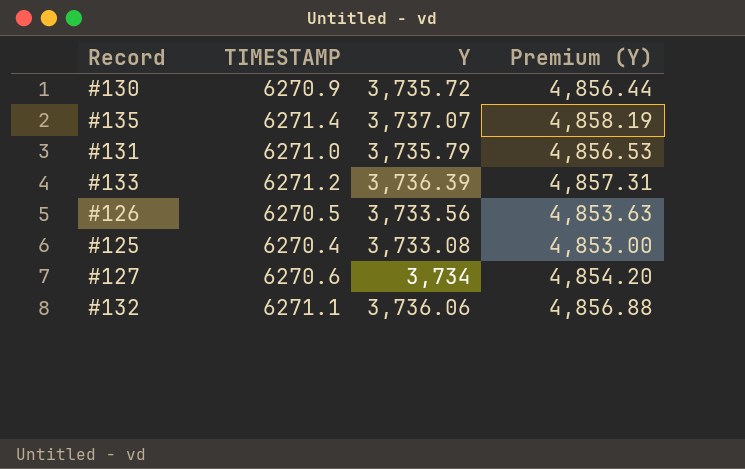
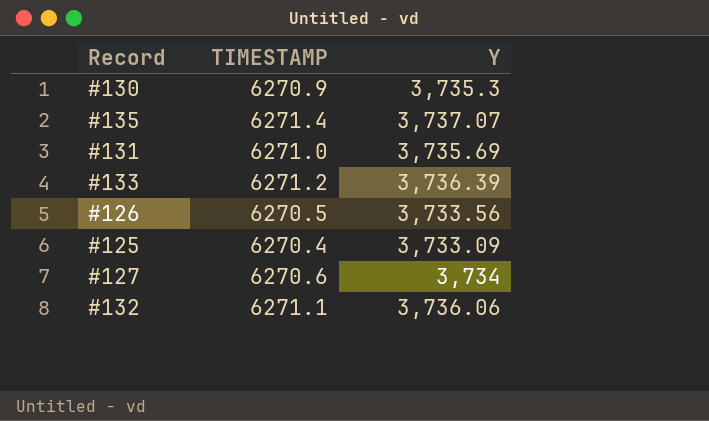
column Premium (Y) | formula: [Y] * 1.3 -> none
#130 | Y: 3,735.72 -> 3,735.3
#131 | Y: 3,735.79 -> 3,735.69
#125 | Y: 3,733.08 -> 3,733.09

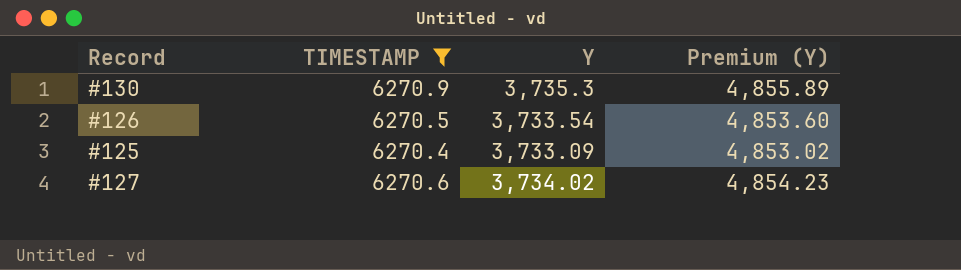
filter: none -> TIMESTAMP <= 6270.9
column Premium (Y) | formula: none -> [Y] * 1.3
#126 | Y: 3,733.56 -> 3,733.54
#127 | Y: 3,734 -> 3,734.02

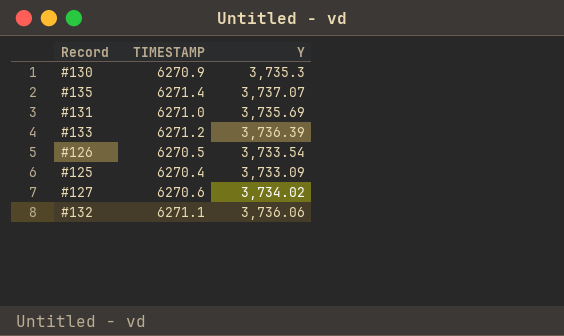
filter: TIMESTAMP <= 6270.9 -> none
column Premium (Y) | formula: [Y] * 1.3 -> none

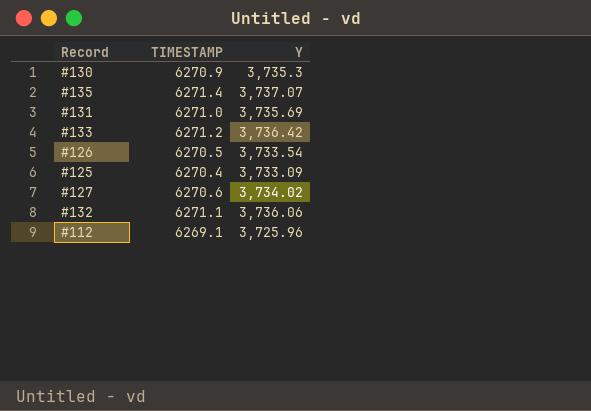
#133 | Y: 3,736.39 -> 3,736.42
row #112: none -> 6269.1 | 3,725.96

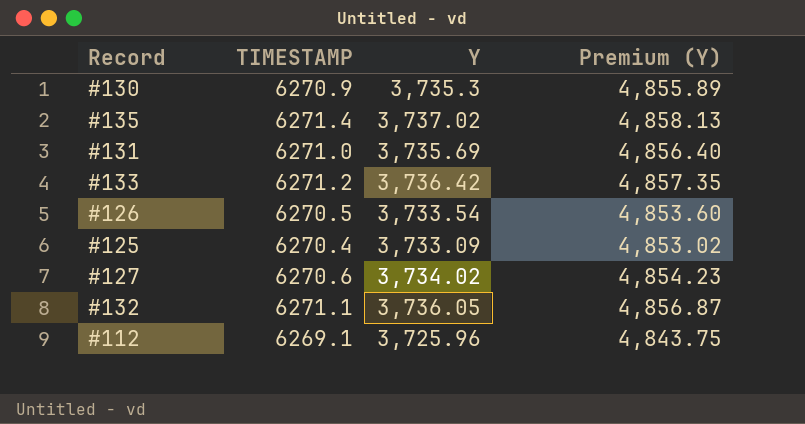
column Premium (Y) | formula: none -> [Y] * 1.3
#135 | Y: 3,737.07 -> 3,737.02
#132 | Y: 3,736.06 -> 3,736.05

